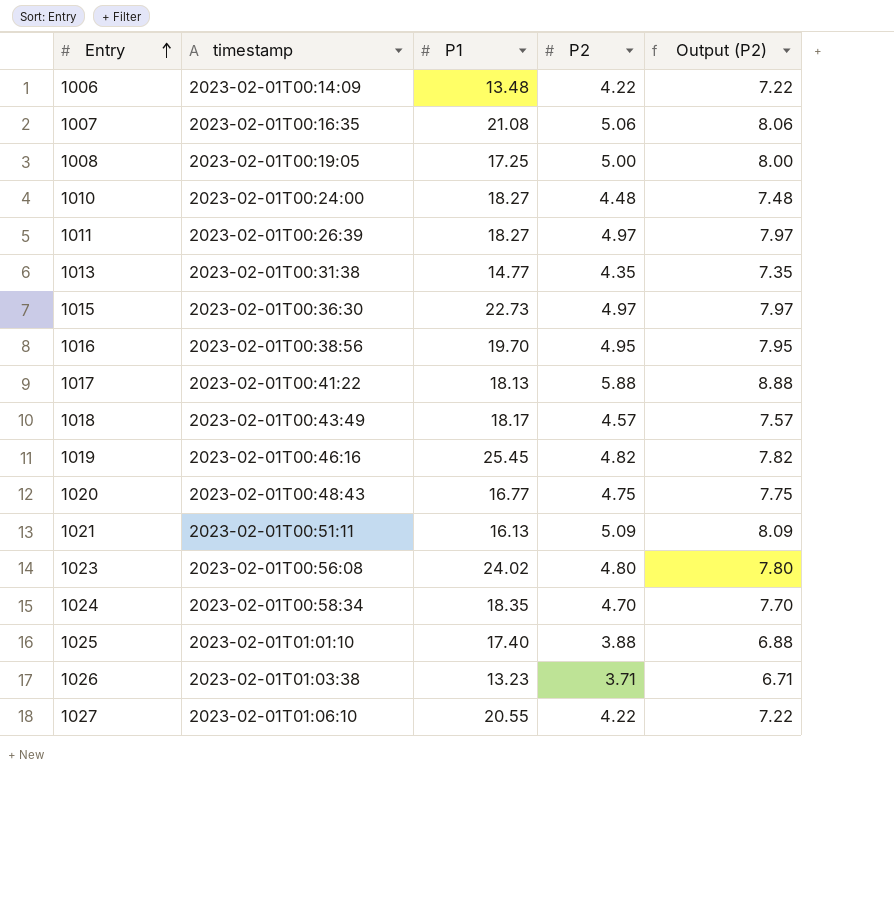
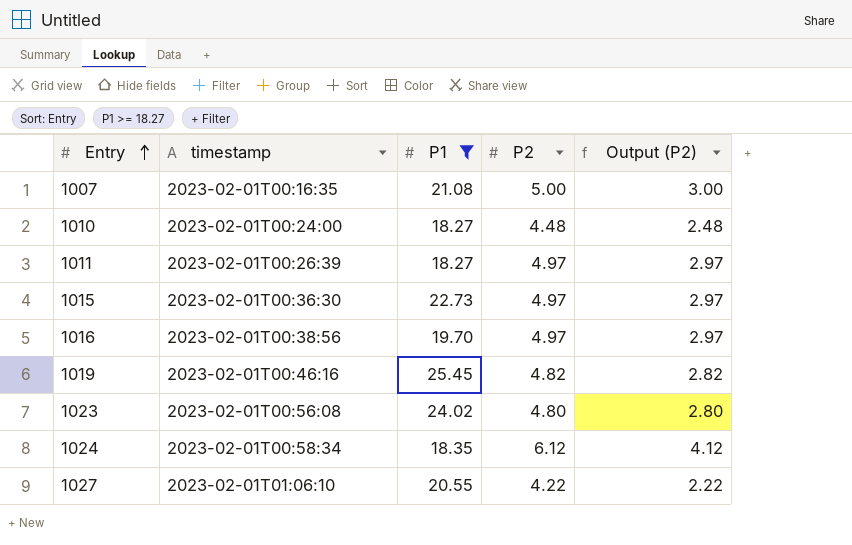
filter: none -> P1 >= 18.27
column Output (P2) | formula: [P2] + 3 -> [P2] - 2
1007 | P2: 5.06 -> 5.00
1016 | P2: 4.95 -> 4.97
1024 | P2: 4.70 -> 6.12

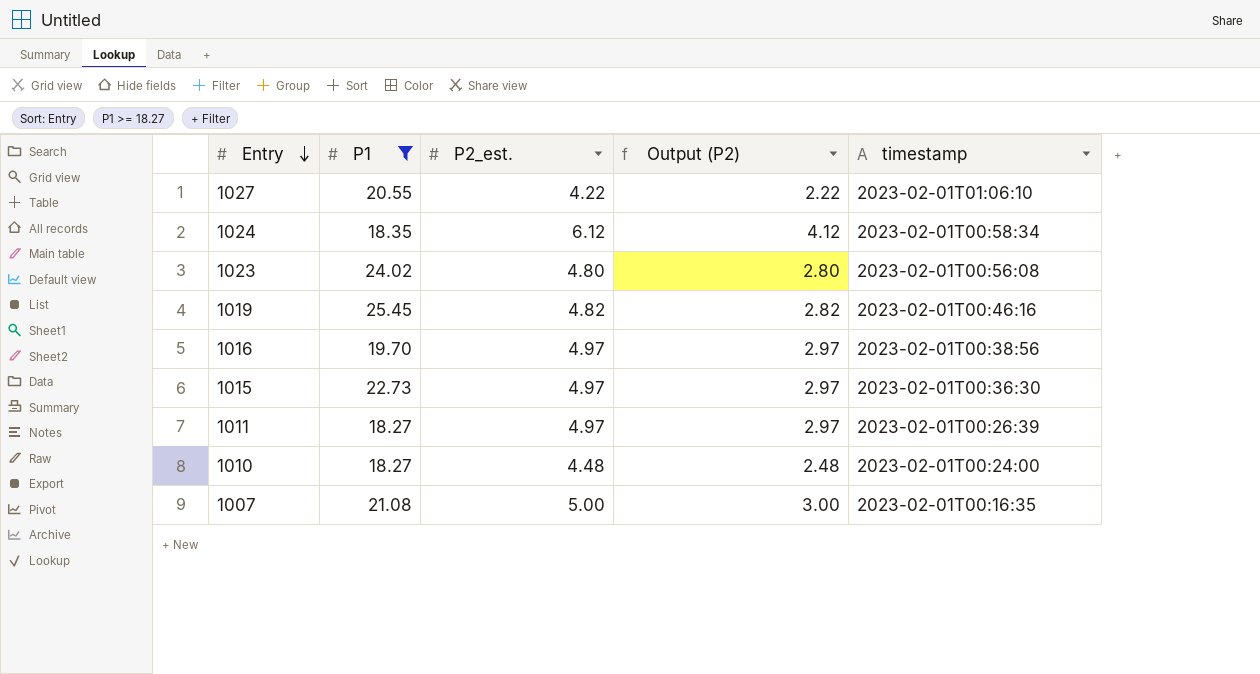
row order: Entry ascending -> Entry descending
column name: P2 -> P2_est.
column timestamp | position: 2 -> 5

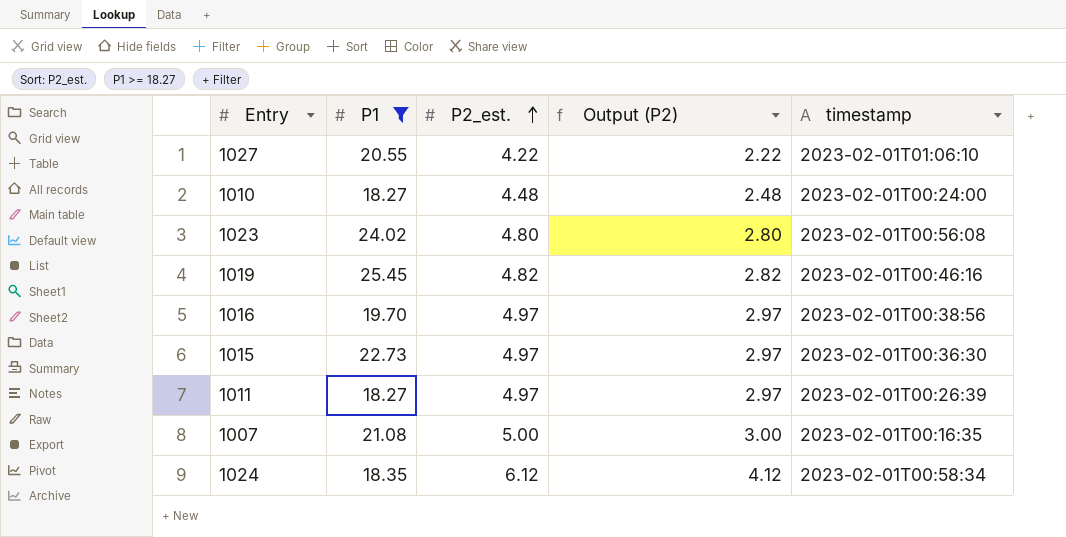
row order: Entry descending -> P2_est. ascending

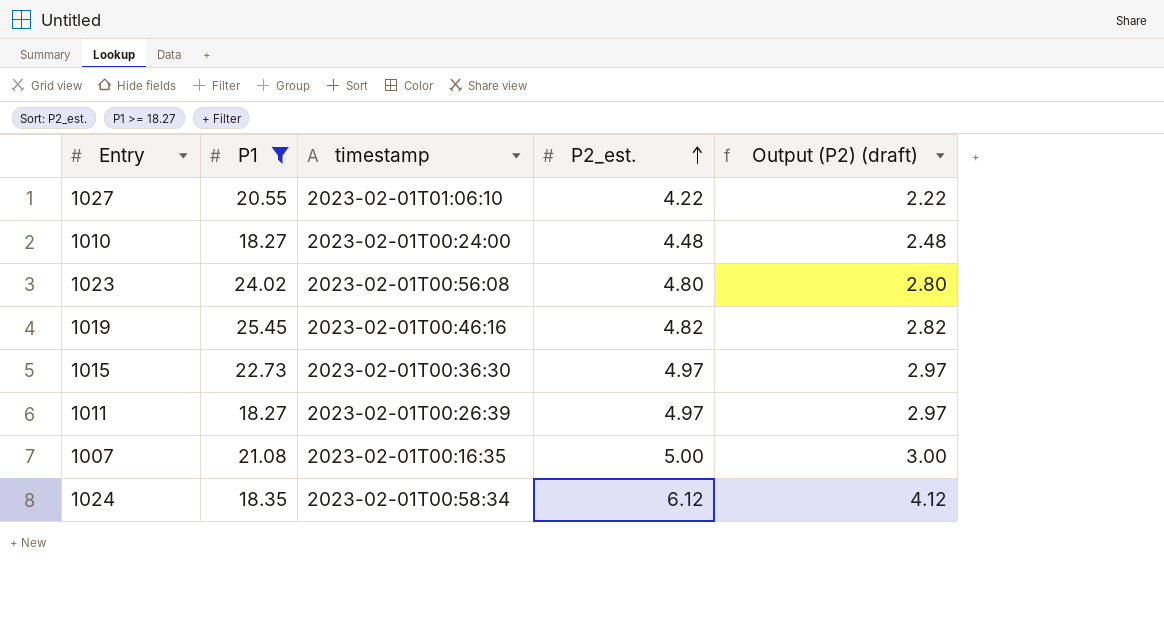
column timestamp | position: 5 -> 3
column name: Output (P2) -> Output (P2) (draft)
row 1016: 19.70 | 4.97 | 2.97 | 2023-02-01T00:38:56 -> none

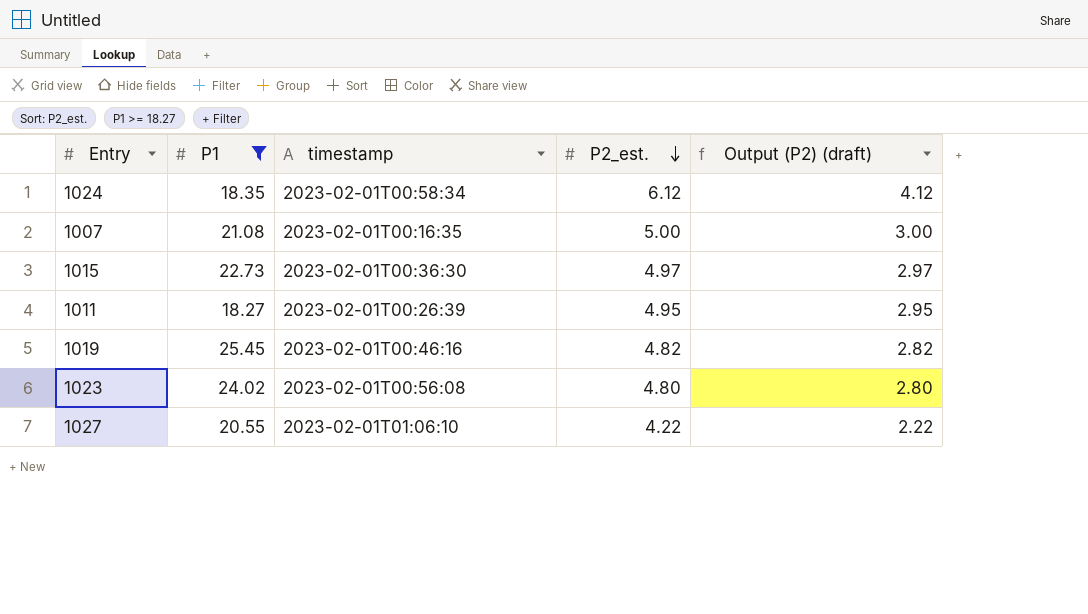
row order: P2_est. ascending -> P2_est. descending
row 1010: 18.27 | 2023-02-01T00:24:00 | 4.48 | 2.48 -> none
1011 | P2_est.: 4.97 -> 4.95
1011 | Output (P2) (draft): 2.97 -> 2.95

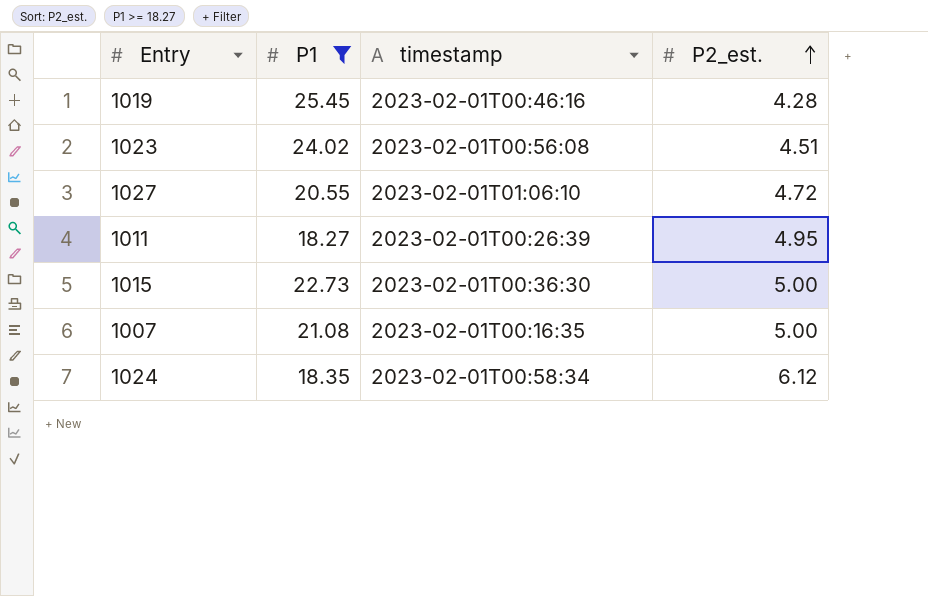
row order: P2_est. descending -> P2_est. ascending
column Output (P2) (draft) | formula: [P2_est.] - 2 -> none
1019 | P2_est.: 4.82 -> 4.28
1023 | P2_est.: 4.80 -> 4.51
1027 | P2_est.: 4.22 -> 4.72
1015 | P2_est.: 4.97 -> 5.00

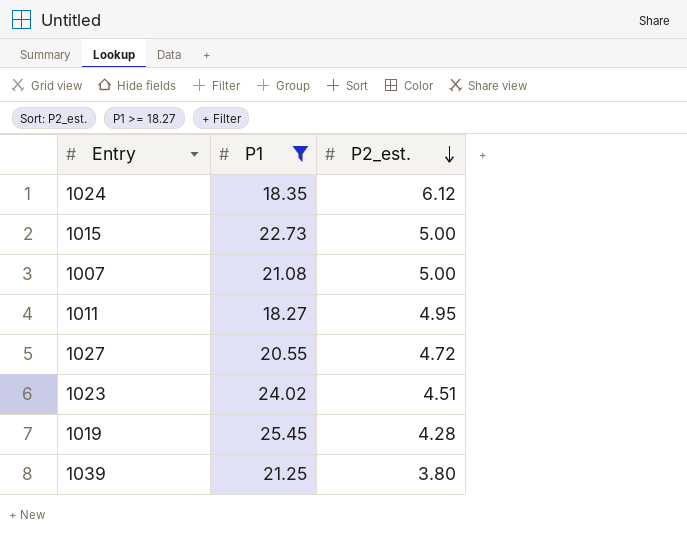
row order: P2_est. ascending -> P2_est. descending
column timestamp | position: 3 -> none
row 1039: none -> 21.25 | 3.80

